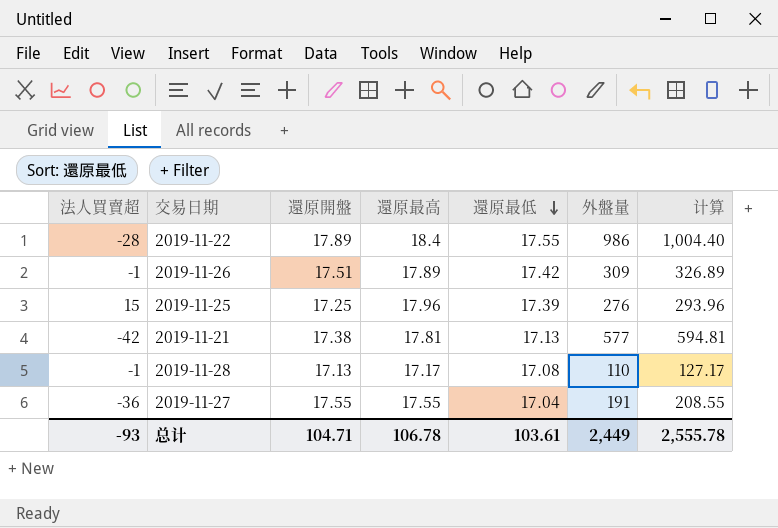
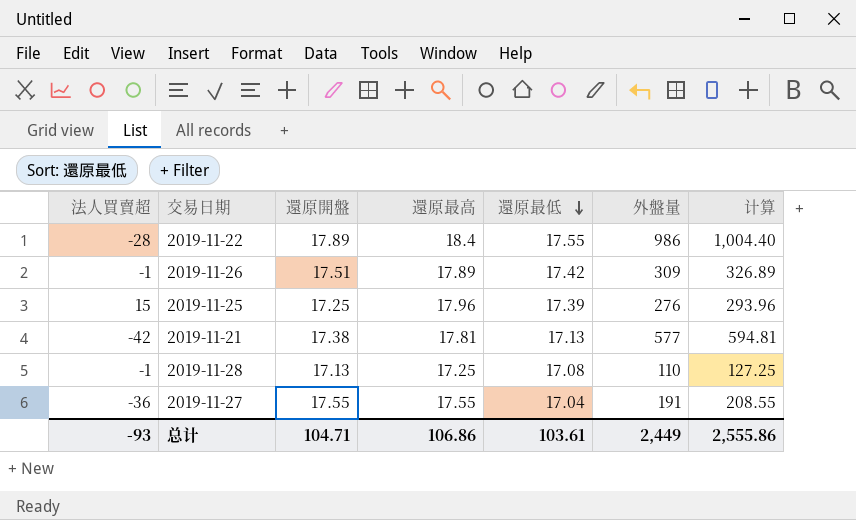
2019-11-28 | 還原最高: 17.17 -> 17.25
2019-11-28 | 计算: 127.17 -> 127.25
总计 | 還原最高: 106.78 -> 106.86
总计 | 计算: 2,555.78 -> 2,555.86

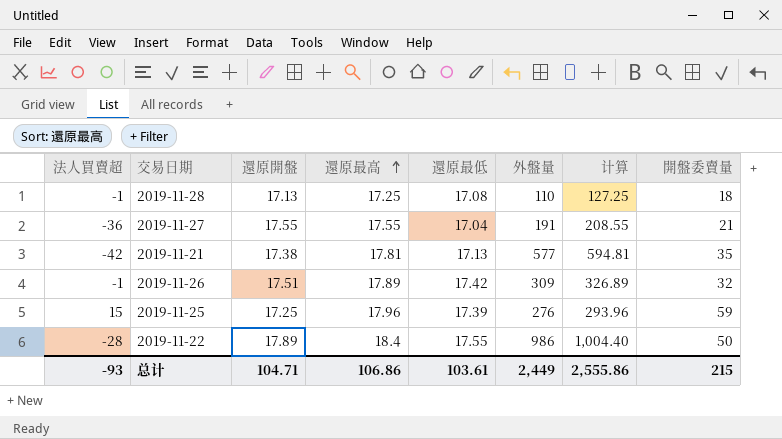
row order: 還原最低 descending -> 還原最高 ascending
column 開盤委賣量 | position: none -> 8

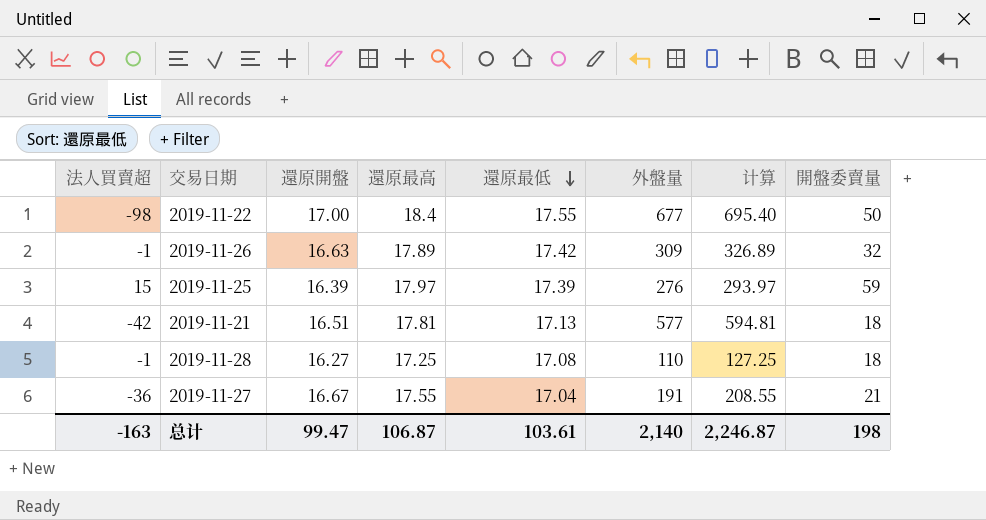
row order: 還原最高 ascending -> 還原最低 descending
2019-11-22 | 法人買賣超: -28 -> -98
2019-11-22 | 還原開盤: 17.89 -> 17.00
2019-11-22 | 外盤量: 986 -> 677
2019-11-22 | 计算: 1,004.40 -> 695.40
2019-11-26 | 還原開盤: 17.51 -> 16.63
2019-11-25 | 還原開盤: 17.25 -> 16.39
2019-11-25 | 還原最高: 17.96 -> 17.97
2019-11-25 | 计算: 293.96 -> 293.97
2019-11-21 | 還原開盤: 17.38 -> 16.51
2019-11-21 | 開盤委賣量: 35 -> 18
2019-11-28 | 還原開盤: 17.13 -> 16.27
2019-11-27 | 還原開盤: 17.55 -> 16.67
总计 | 法人買賣超: -93 -> -163
总计 | 還原開盤: 104.71 -> 99.47
总计 | 還原最高: 106.86 -> 106.87
总计 | 外盤量: 2,449 -> 2,140
总计 | 计算: 2,555.86 -> 2,246.87
总计 | 開盤委賣量: 215 -> 198

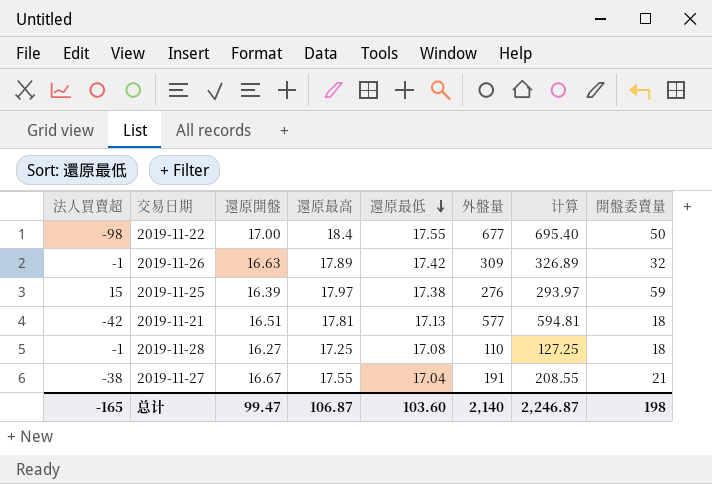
2019-11-25 | 還原最低: 17.39 -> 17.38
2019-11-27 | 法人買賣超: -36 -> -38
总计 | 法人買賣超: -163 -> -165
总计 | 還原最低: 103.61 -> 103.60

